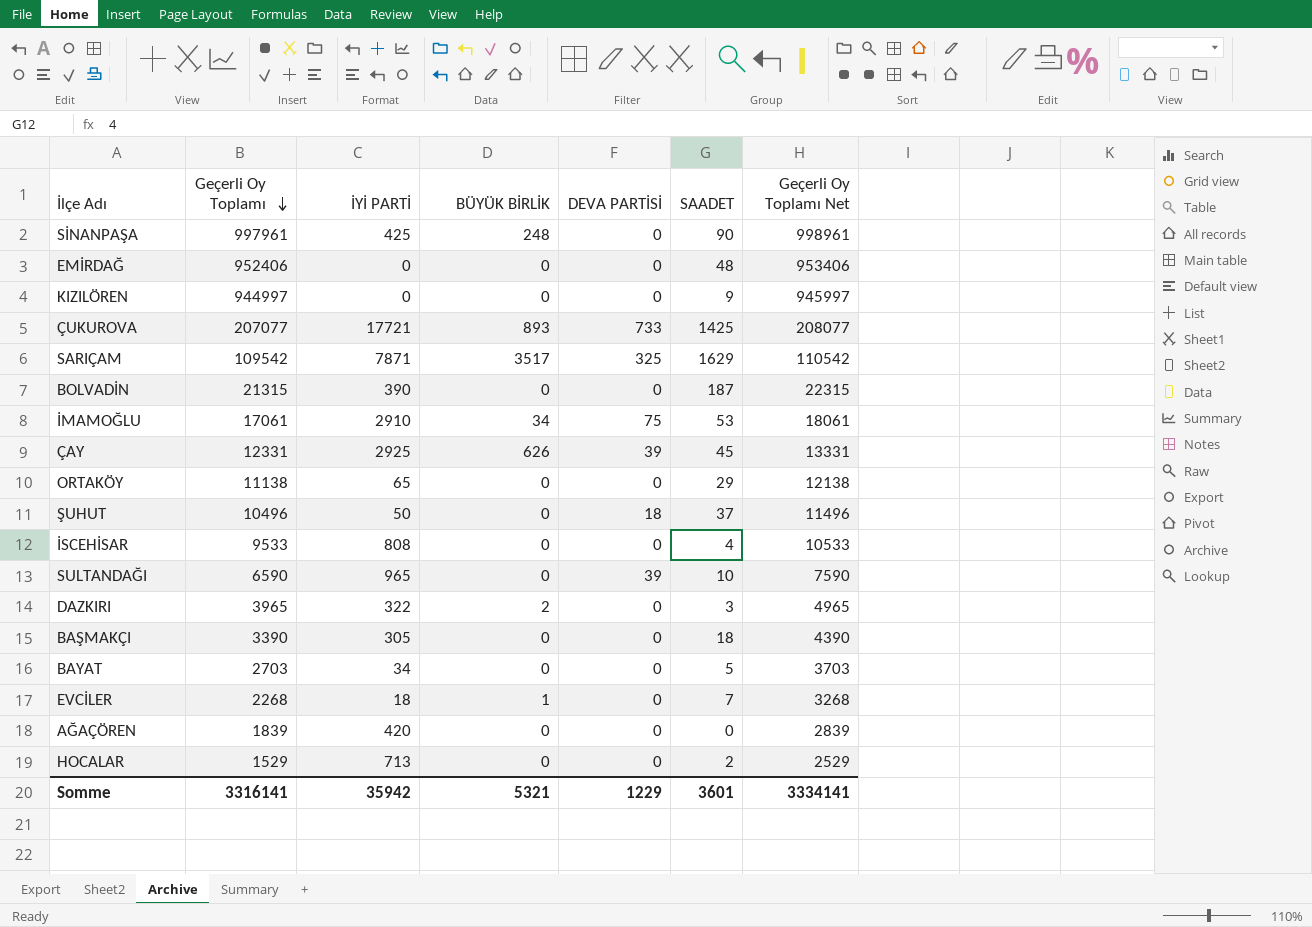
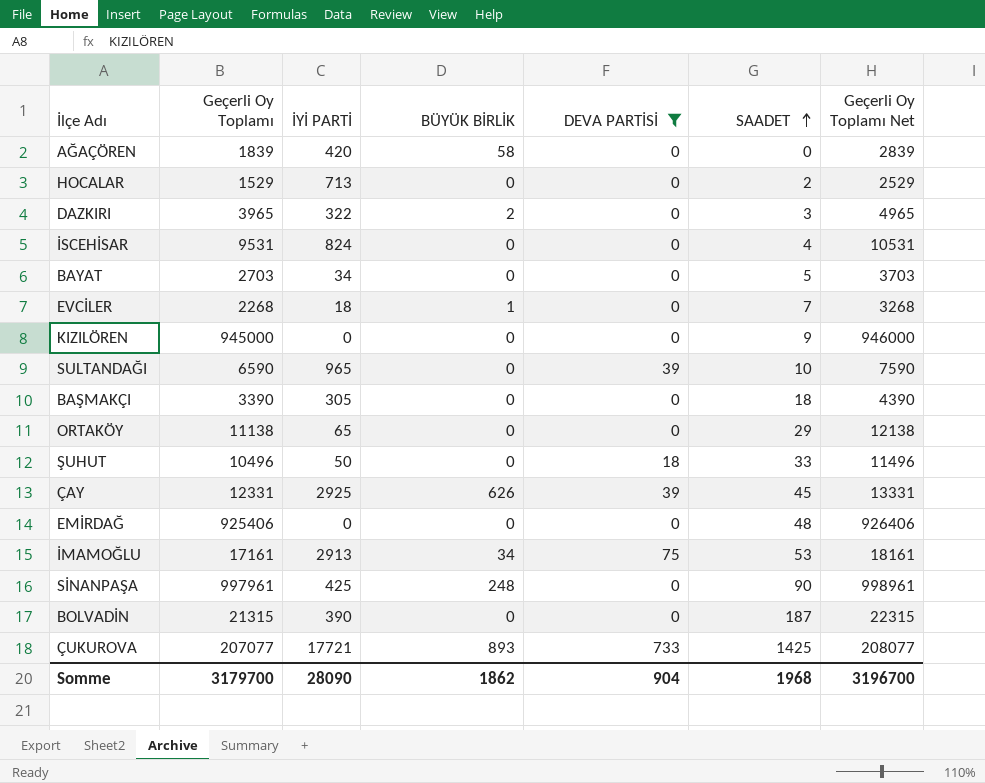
filter: none -> DEVA PARTİSİ != 325
row order: Geçerli Oy Toplamı descending -> SAADET ascending
AĞAÇÖREN | BÜYÜK BİRLİK: 0 -> 58
İSCEHİSAR | Geçerli Oy Toplamı: 9533 -> 9531
İSCEHİSAR | İYİ PARTİ: 808 -> 824
İSCEHİSAR | Geçerli Oy Toplamı Net: 10533 -> 10531
KIZILÖREN | Geçerli Oy Toplamı: 944997 -> 945000
KIZILÖREN | Geçerli Oy Toplamı Net: 945997 -> 946000
ŞUHUT | SAADET: 37 -> 33
EMİRDAĞ | Geçerli Oy Toplamı: 952406 -> 925406
EMİRDAĞ | Geçerli Oy Toplamı Net: 953406 -> 926406
İMAMOĞLU | Geçerli Oy Toplamı: 17061 -> 17161
İMAMOĞLU | İYİ PARTİ: 2910 -> 2913
İMAMOĞLU | Geçerli Oy Toplamı Net: 18061 -> 18161
Somme | Geçerli Oy Toplamı: 3316141 -> 3179700
Somme | İYİ PARTİ: 35942 -> 28090
Somme | BÜYÜK BİRLİK: 5321 -> 1862
Somme | DEVA PARTİSİ: 1229 -> 904
Somme | SAADET: 3601 -> 1968
Somme | Geçerli Oy Toplamı Net: 3334141 -> 3196700

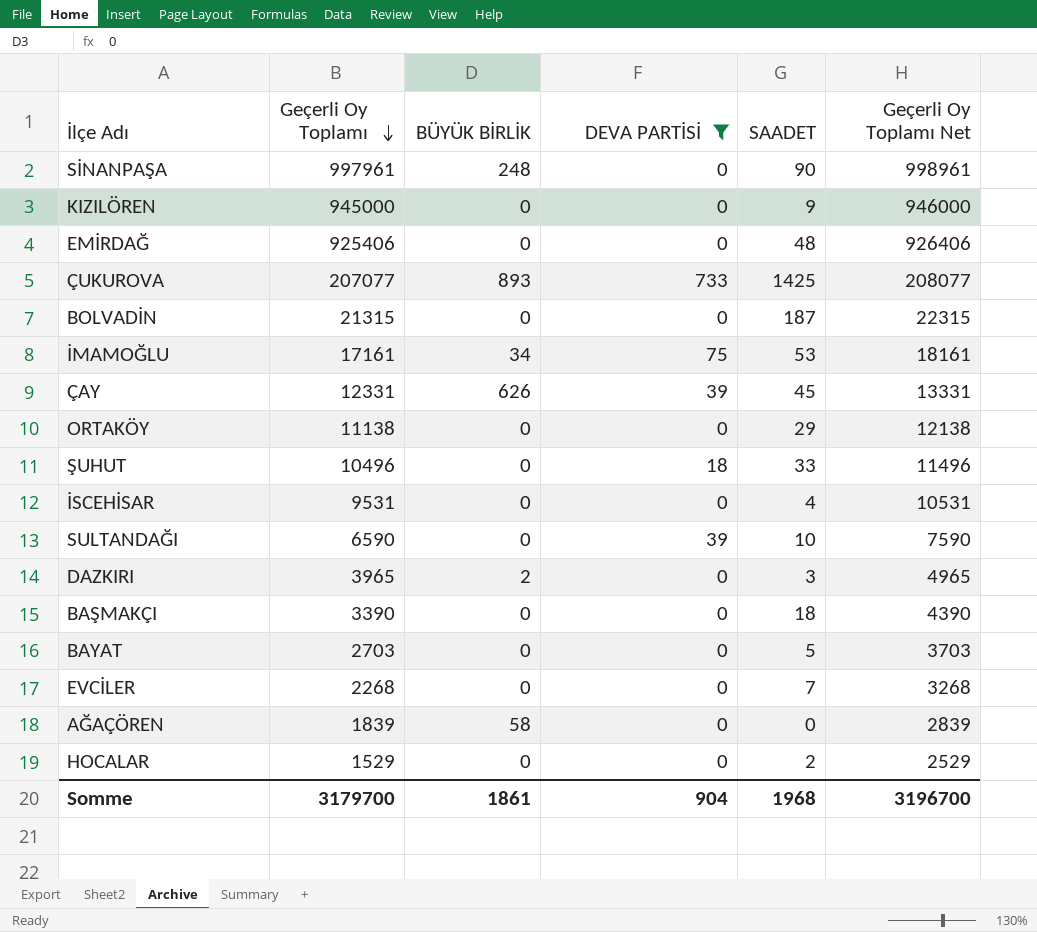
row order: SAADET ascending -> Geçerli Oy Toplamı descending
column İYİ PARTİ | position: 3 -> none
EVCİLER | BÜYÜK BİRLİK: 1 -> 0
Somme | BÜYÜK BİRLİK: 1862 -> 1861

